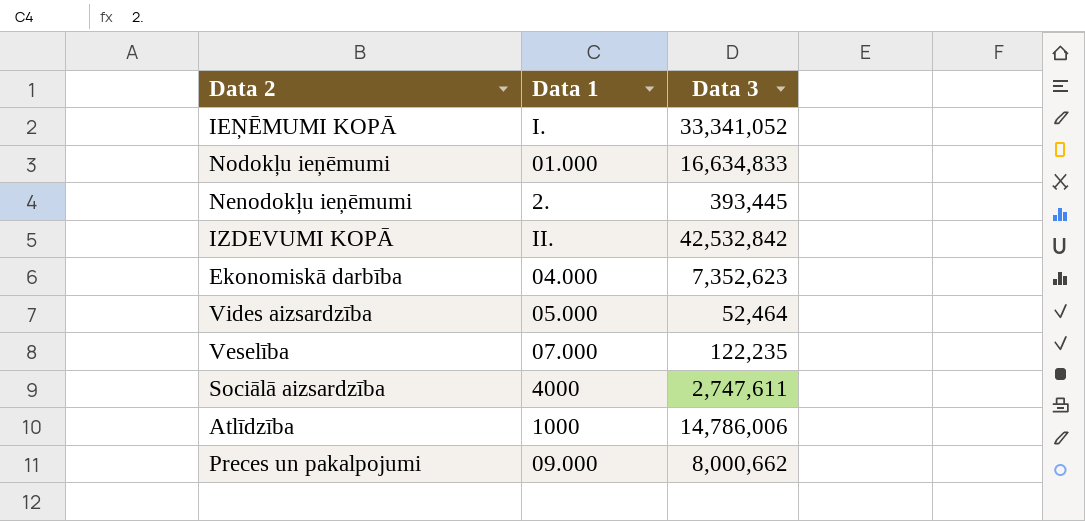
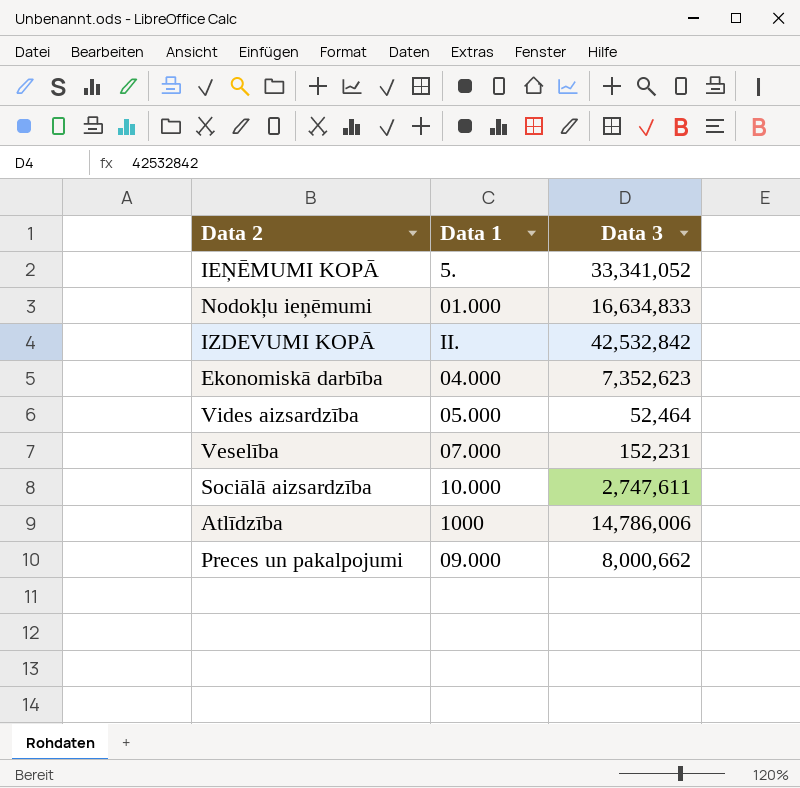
row Nenodokļu ieņēmumi: 2. | 393,445 -> none
IEŅĒMUMI KOPĀ | Data 1: I. -> 5.
Veselība | Data 3: 122,235 -> 152,231
Sociālā aizsardzība | Data 1: 4000 -> 10.000

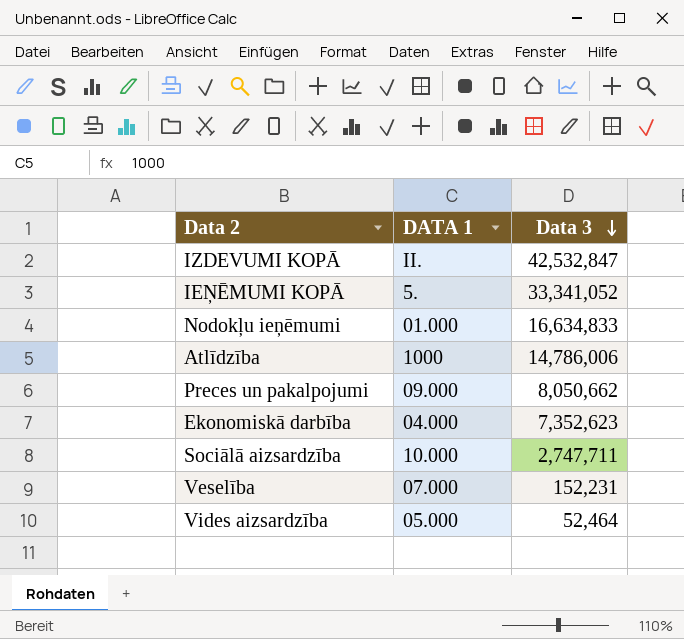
row order: none -> Data 3 descending
column name: Data 1 -> DATA 1
IZDEVUMI KOPĀ | Data 3: 42,532,842 -> 42,532,847
Preces un pakalpojumi | Data 3: 8,000,662 -> 8,050,662
Sociālā aizsardzība | Data 3: 2,747,611 -> 2,747,711

